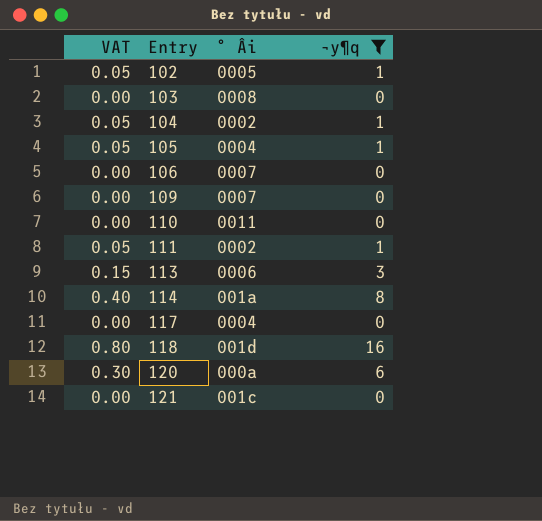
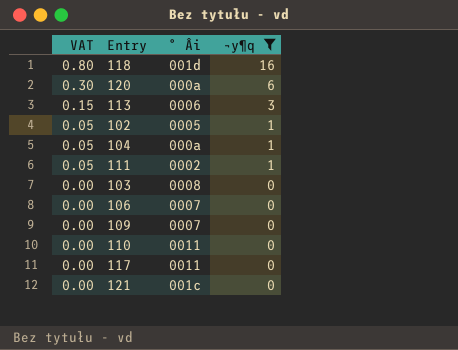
row order: Entry ascending -> VAT descending
row 105: 0.05 | 0004 | 1 -> none
row 114: 0.40 | 001a | 8 -> none
104 | ° Âi: 0002 -> 000a
117 | ° Âi: 0004 -> 0011

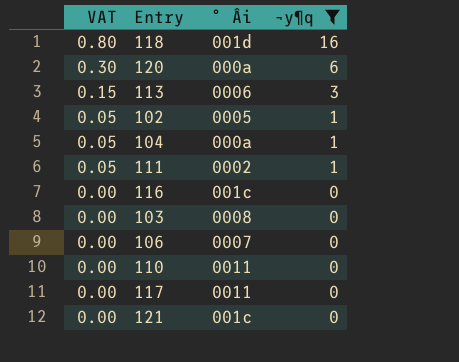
row 109: 0.00 | 0007 | 0 -> none
row 116: none -> 0.00 | 001c | 0

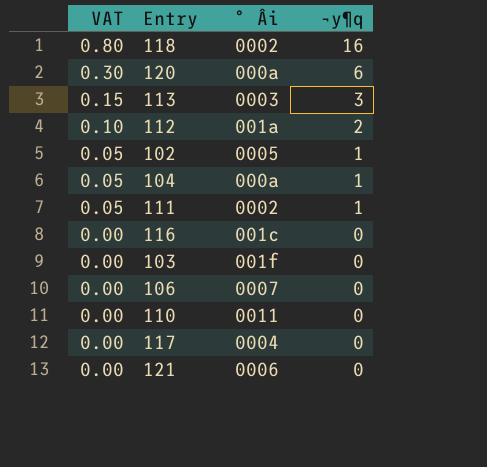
filter: ¬y¶q != 2 -> none
118 | ° Âi: 001d -> 0002
113 | ° Âi: 0006 -> 0003
103 | ° Âi: 0008 -> 001f
117 | ° Âi: 0011 -> 0004
121 | ° Âi: 001c -> 0006

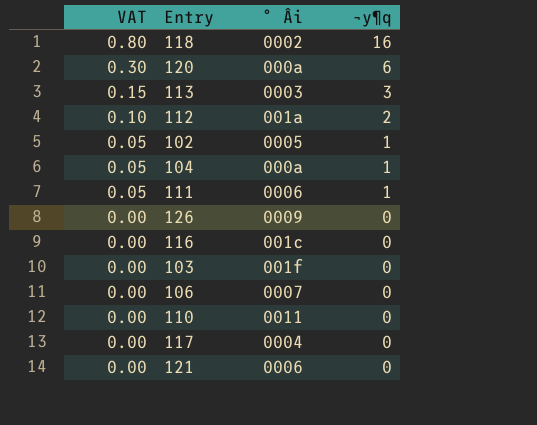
111 | ° Âi: 0002 -> 0006
row 126: none -> 0.00 | 0009 | 0

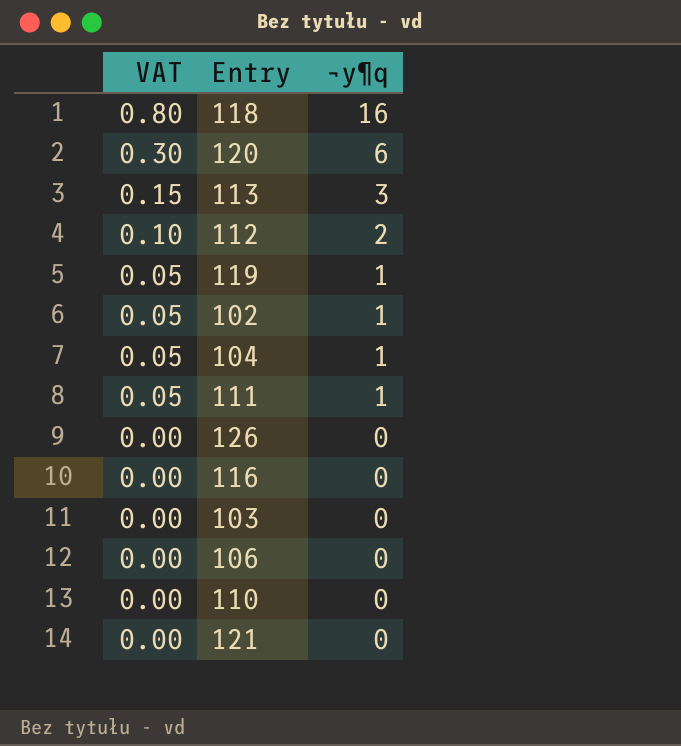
column ° Âi | position: 3 -> none
row 117: 0.00 | 0004 | 0 -> none
row 119: none -> 0.05 | 1

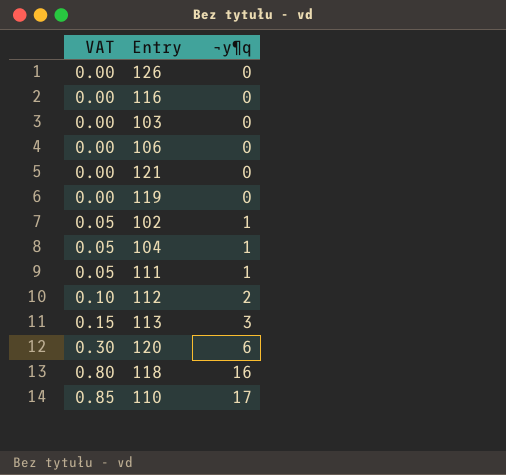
row order: VAT descending -> VAT ascending
119 | VAT: 0.05 -> 0.00
119 | ¬y¶q: 1 -> 0
110 | VAT: 0.00 -> 0.85
110 | ¬y¶q: 0 -> 17

